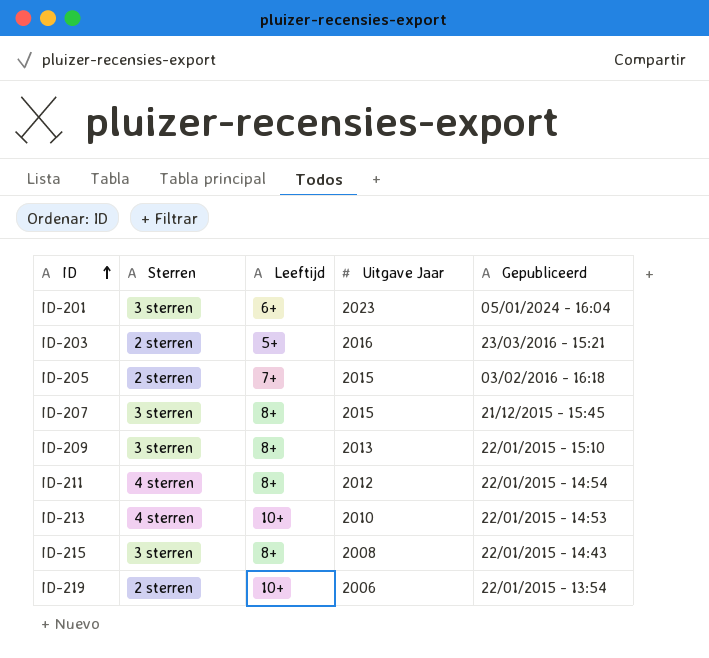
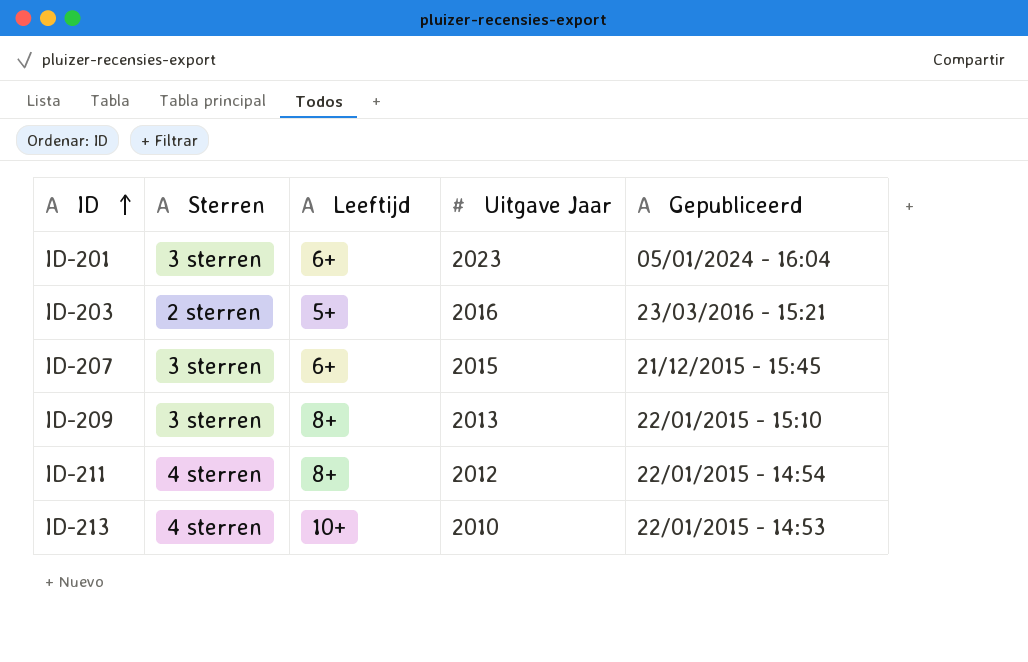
row ID-205: 2 sterren | 7+ | 2015 | 03/02/2016 - 16:18 -> none
row ID-215: 3 sterren | 8+ | 2008 | 22/01/2015 - 14:43 -> none
row ID-219: 2 sterren | 10+ | 2006 | 22/01/2015 - 13:54 -> none
ID-207 | Leeftijd: 8+ -> 6+

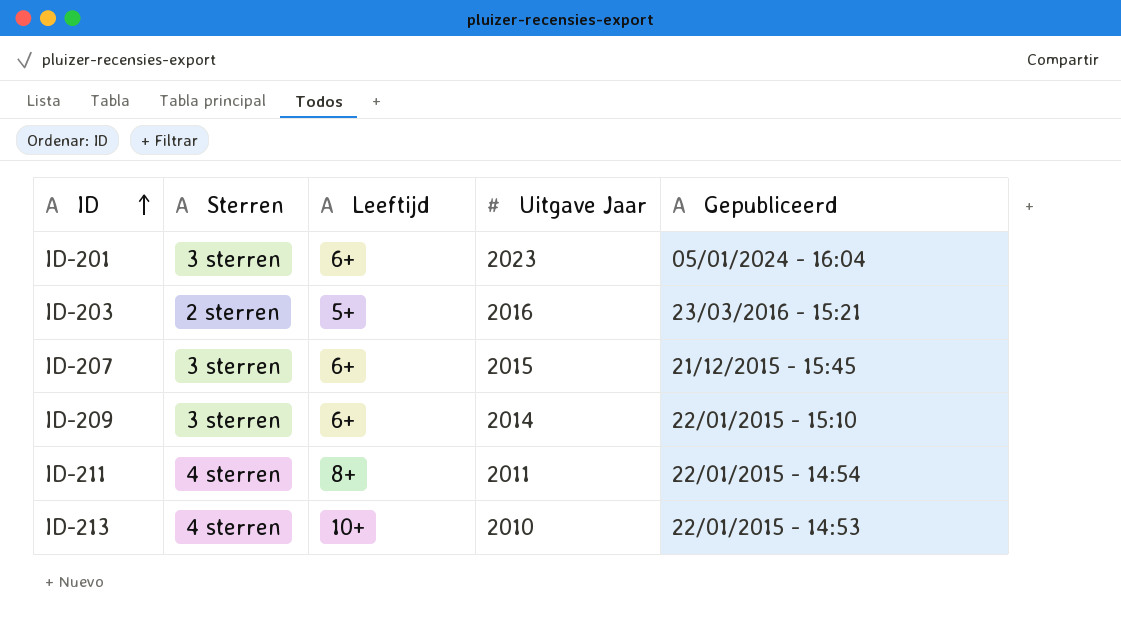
ID-209 | Leeftijd: 8+ -> 6+
ID-209 | Uitgave Jaar: 2013 -> 2014
ID-211 | Uitgave Jaar: 2012 -> 2011

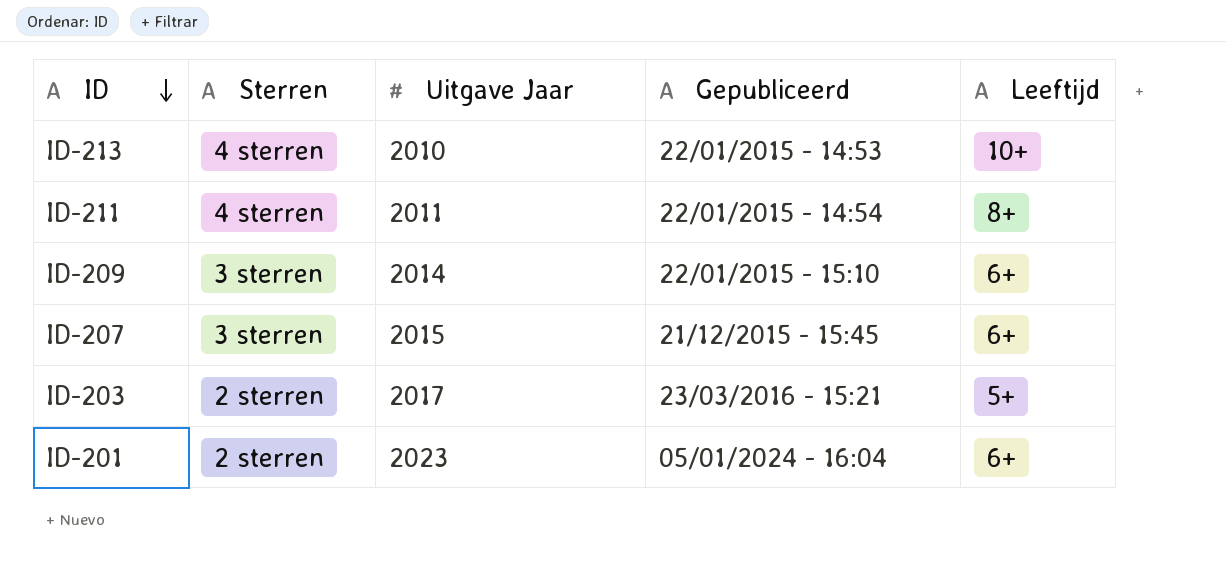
row order: ID ascending -> ID descending
column Leeftijd | position: 3 -> 5
ID-203 | Uitgave Jaar: 2016 -> 2017
ID-201 | Sterren: 3 sterren -> 2 sterren

